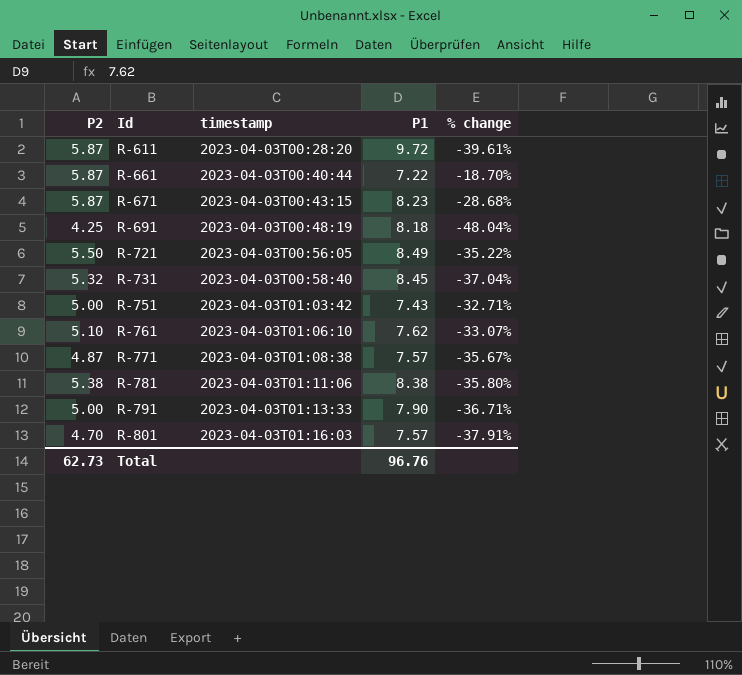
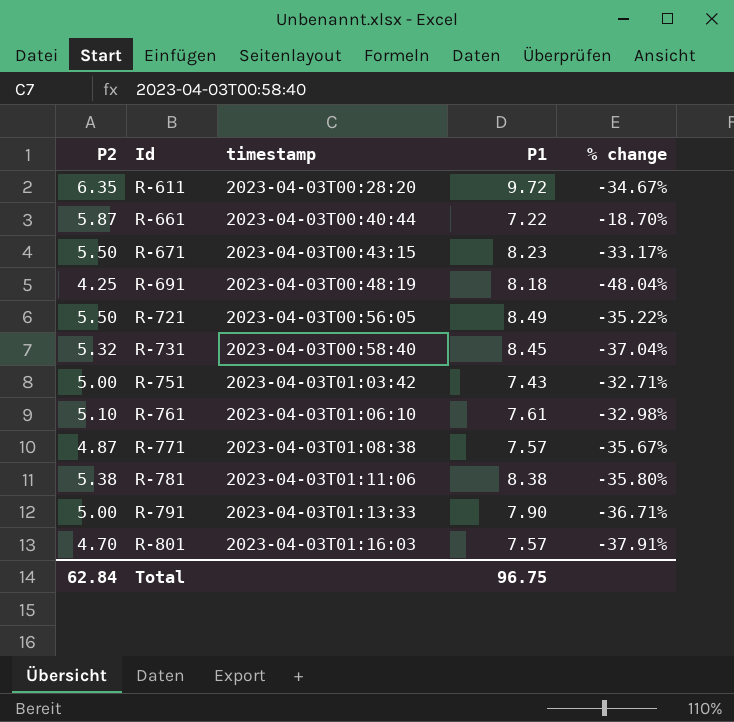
R-611 | P2: 5.87 -> 6.35
R-611 | % change: -39.61% -> -34.67%
R-671 | P2: 5.87 -> 5.50
R-671 | % change: -28.68% -> -33.17%
R-761 | P1: 7.62 -> 7.61
R-761 | % change: -33.07% -> -32.98%
Total | P2: 62.73 -> 62.84
Total | P1: 96.76 -> 96.75

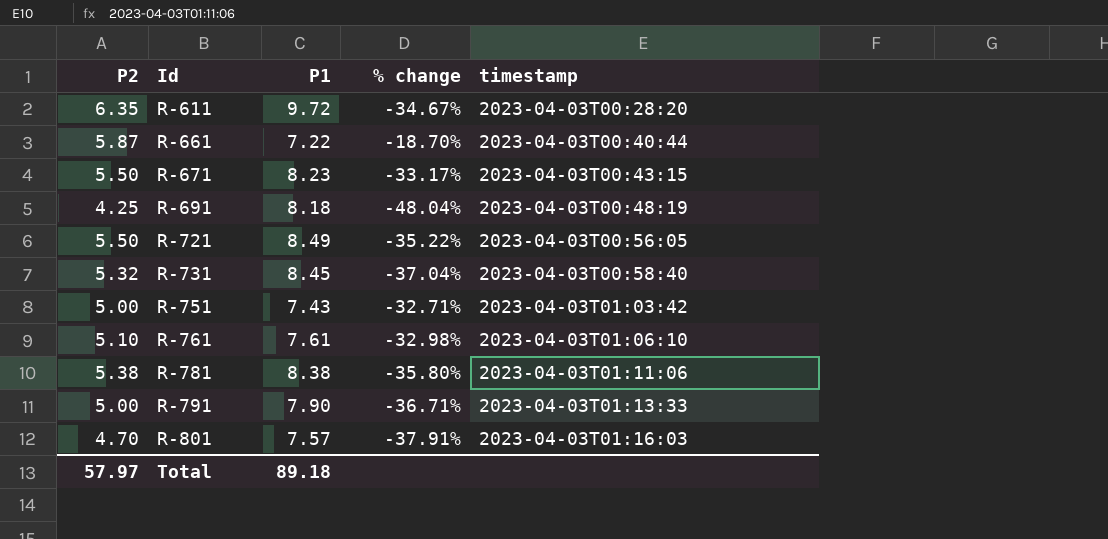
column timestamp | position: 3 -> 5
row R-771: 4.87 | 2023-04-03T01:08:38 | 7.57 | -35.67% -> none
Total | P2: 62.84 -> 57.97
Total | P1: 96.75 -> 89.18

